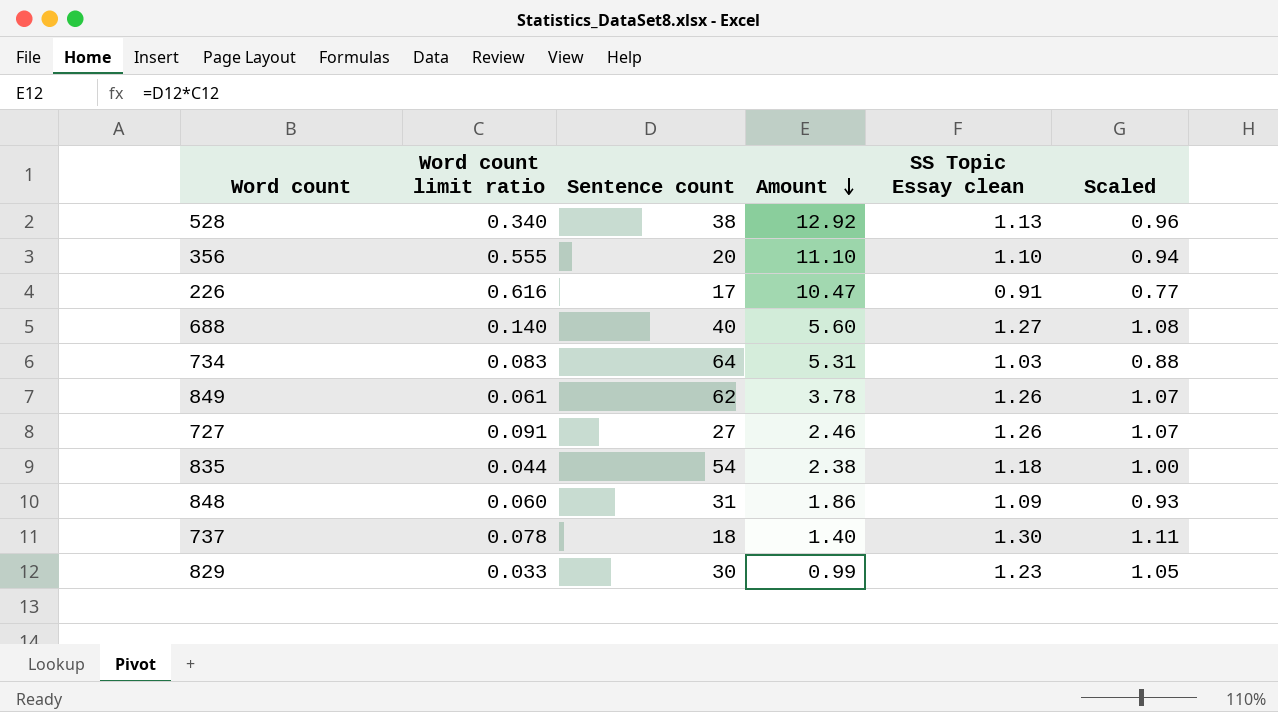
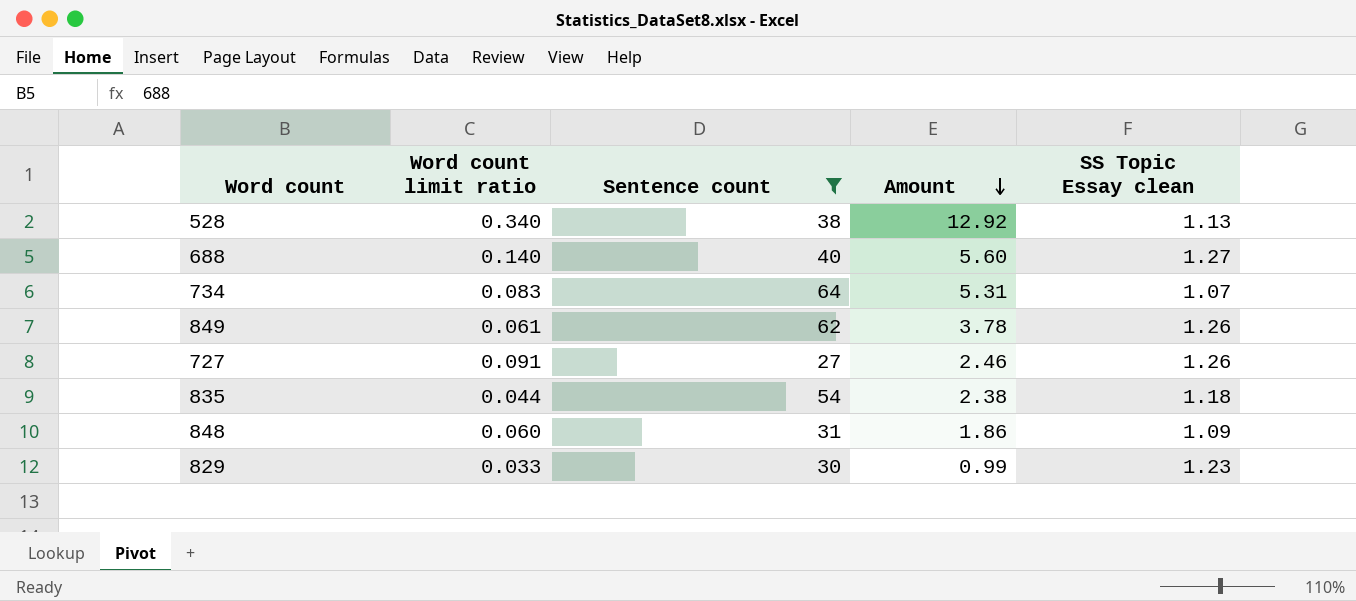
filter: none -> Sentence count >= 27
column Scaled | formula: [SS Topic Essay clean] * 0.85 -> none
734 | SS Topic Essay clean: 1.03 -> 1.07

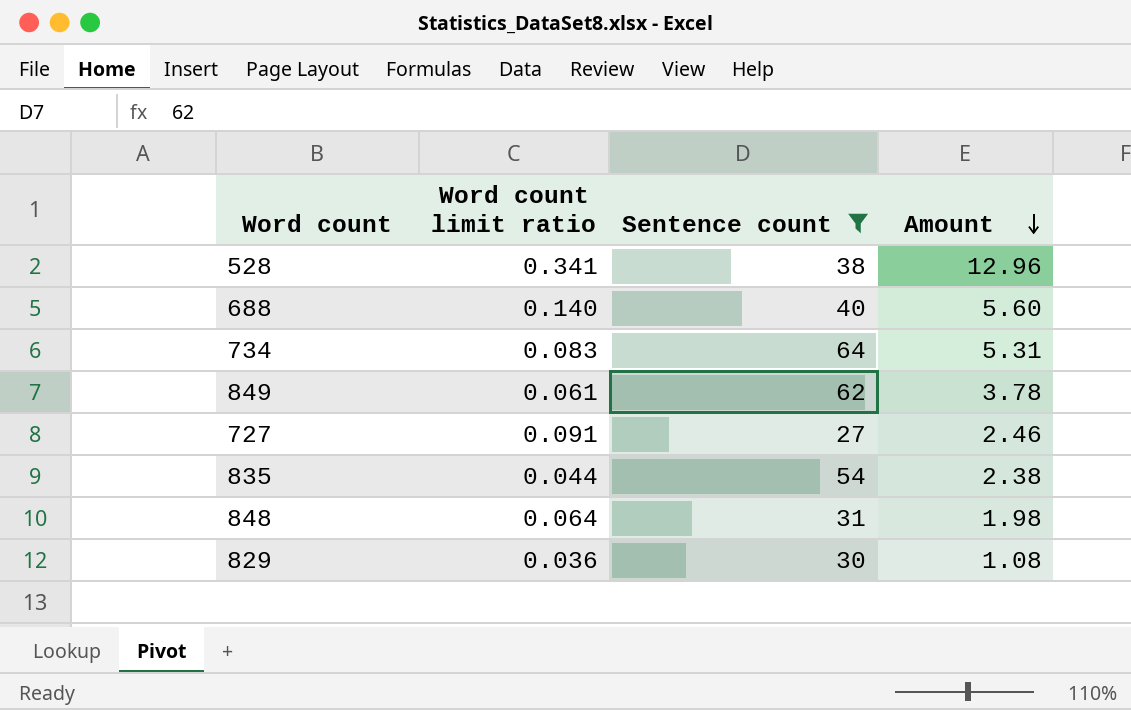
column SS Topic Essay clean | position: 5 -> none
528 | Word count limit ratio: 0.340 -> 0.341
528 | Amount: 12.92 -> 12.96
848 | Word count limit ratio: 0.060 -> 0.064
848 | Amount: 1.86 -> 1.98
829 | Word count limit ratio: 0.033 -> 0.036
829 | Amount: 0.99 -> 1.08

